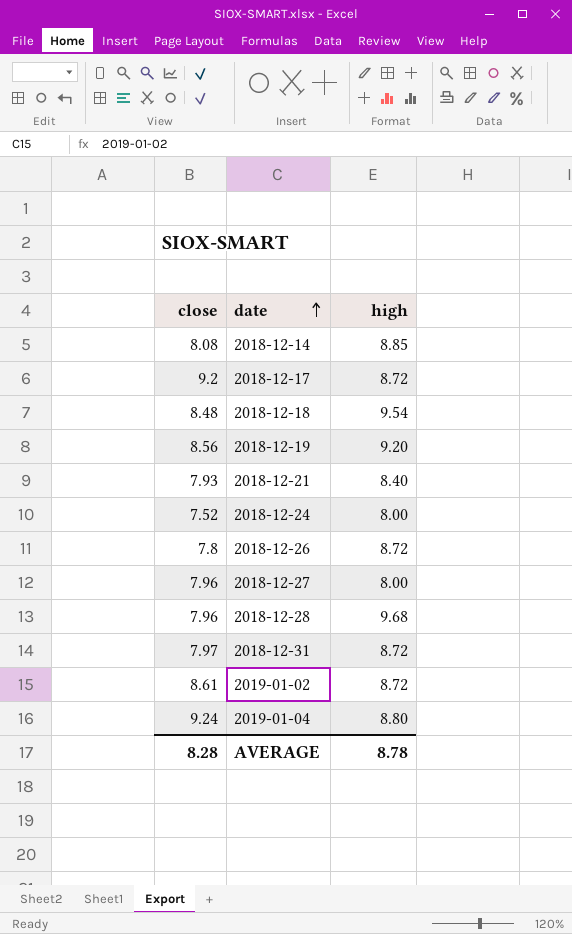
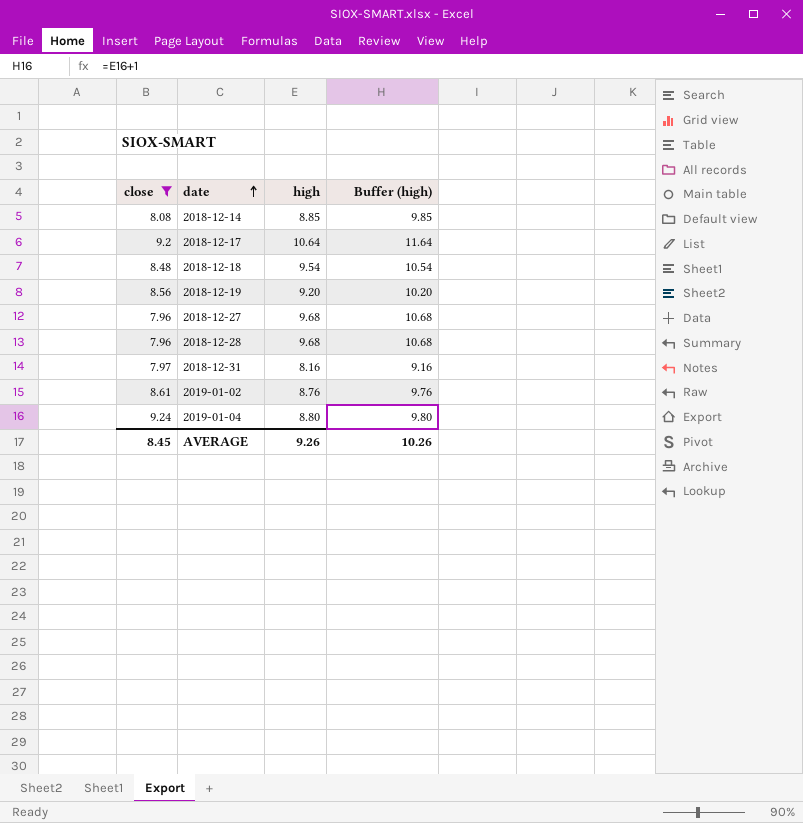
filter: none -> close >= 7.96
column Buffer (high) | formula: none -> [high] + 1
2018-12-17 | high: 8.72 -> 10.64
2018-12-27 | high: 8.00 -> 9.68
2018-12-31 | high: 8.72 -> 8.16
2019-01-02 | high: 8.72 -> 8.76
AVERAGE | close: 8.28 -> 8.45
AVERAGE | high: 8.78 -> 9.26

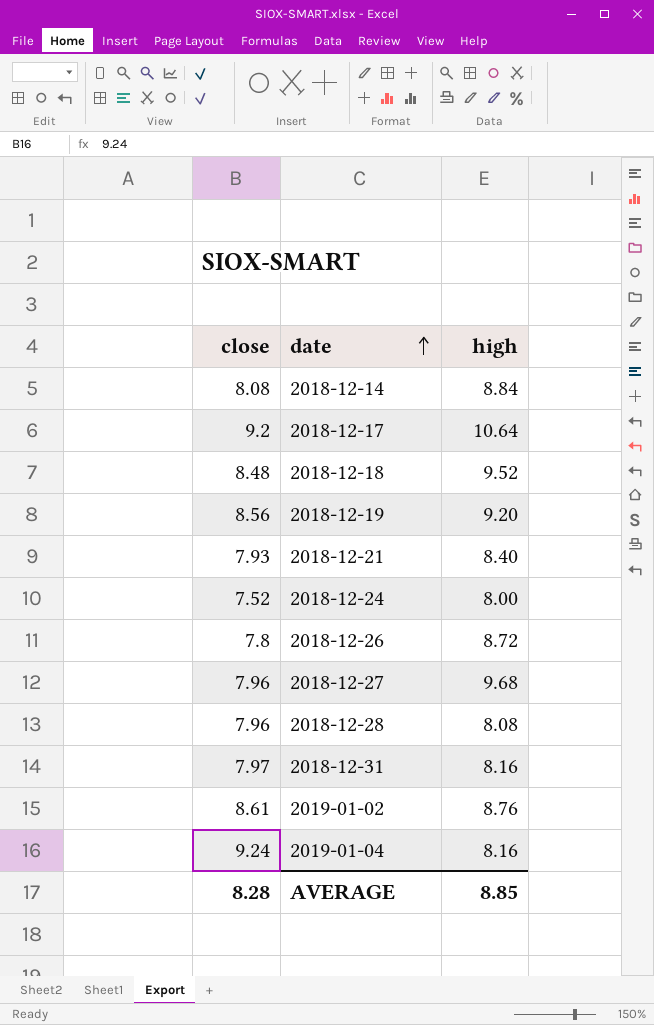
filter: close >= 7.96 -> none
column Buffer (high) | formula: [high] + 1 -> none
2018-12-14 | high: 8.85 -> 8.84
2018-12-18 | high: 9.54 -> 9.52
2018-12-28 | high: 9.68 -> 8.08
2019-01-04 | high: 8.80 -> 8.16
AVERAGE | close: 8.45 -> 8.28
AVERAGE | high: 9.26 -> 8.85

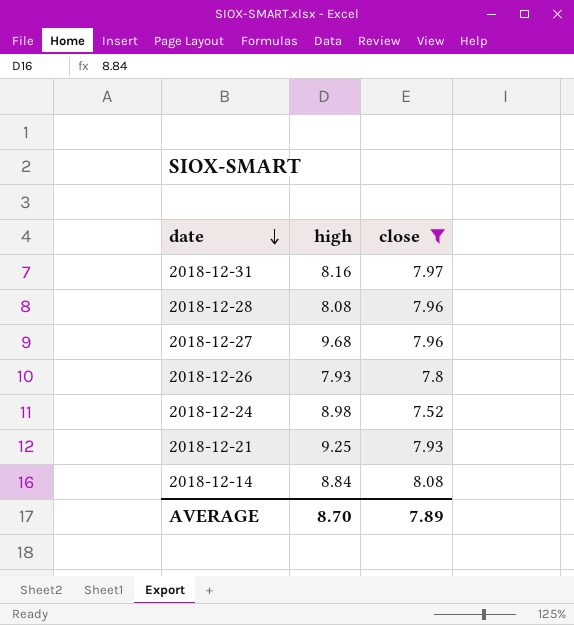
filter: none -> close <= 8.08
row order: date ascending -> date descending
column close | position: 1 -> 3
2018-12-26 | high: 8.72 -> 7.93
2018-12-24 | high: 8.00 -> 8.98
2018-12-21 | high: 8.40 -> 9.25
AVERAGE | high: 8.85 -> 8.70
AVERAGE | close: 8.28 -> 7.89

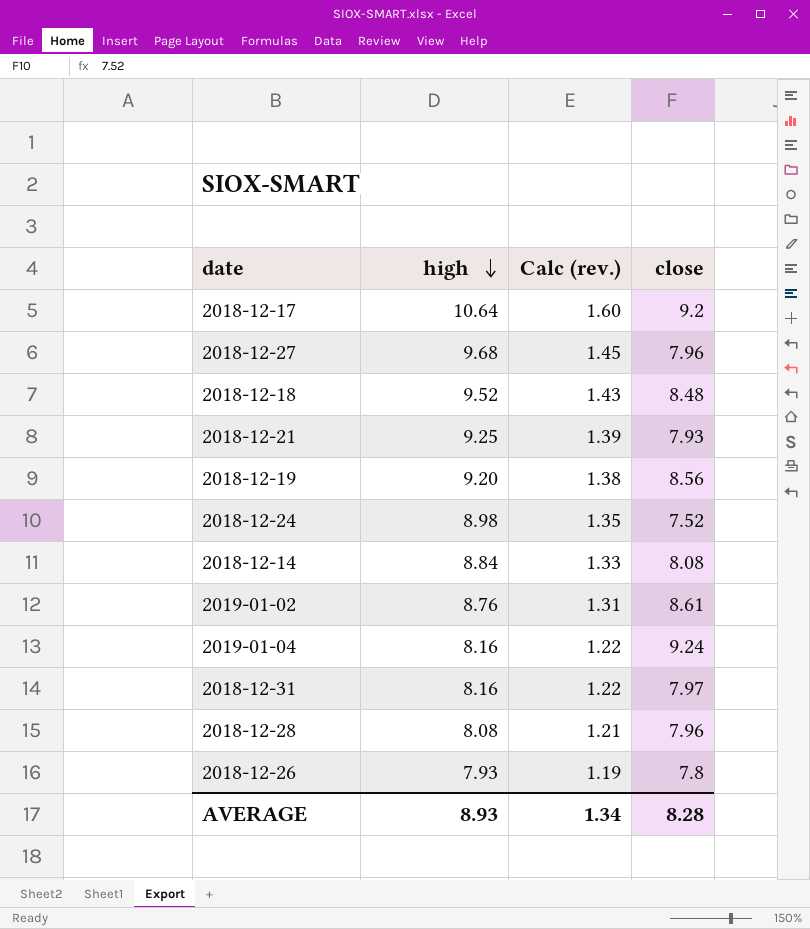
filter: close <= 8.08 -> none
row order: date descending -> high descending
column Calc (rev.) | formula: none -> [high] * 0.15
AVERAGE | high: 8.70 -> 8.93
AVERAGE | close: 7.89 -> 8.28

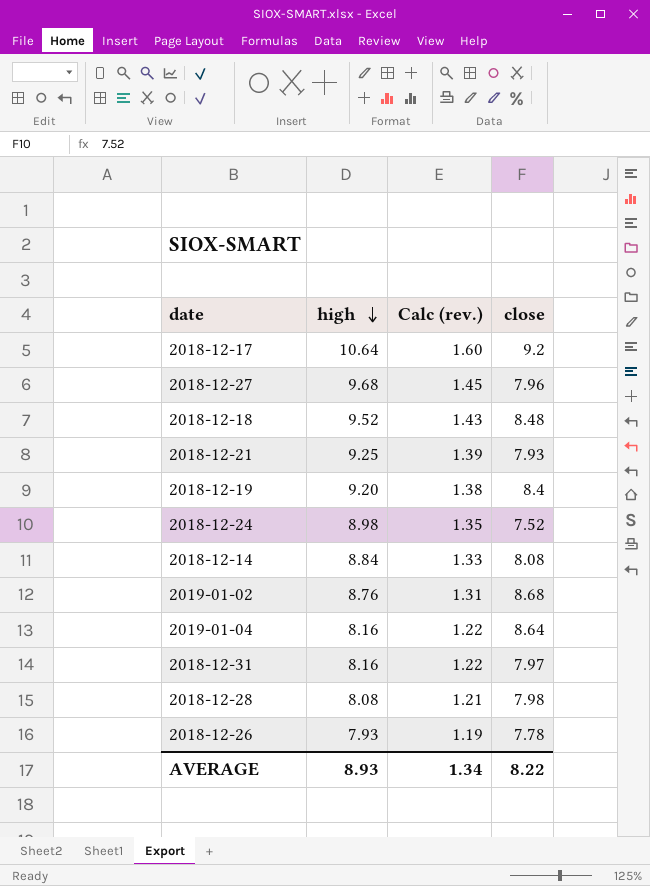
2018-12-19 | close: 8.56 -> 8.4
2019-01-02 | close: 8.61 -> 8.68
2019-01-04 | close: 9.24 -> 8.64
2018-12-28 | close: 7.96 -> 7.98
2018-12-26 | close: 7.8 -> 7.78
AVERAGE | close: 8.28 -> 8.22

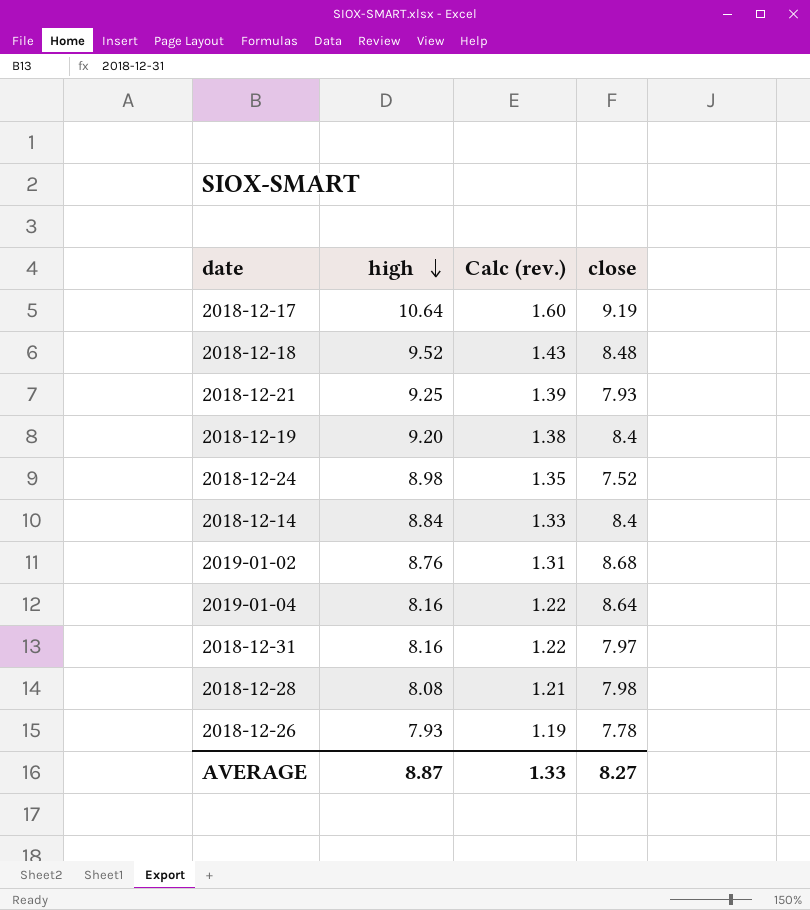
row 2018-12-27: 9.68 | 1.45 | 7.96 -> none
2018-12-17 | close: 9.2 -> 9.19
2018-12-14 | close: 8.08 -> 8.4
AVERAGE | high: 8.93 -> 8.87
AVERAGE | Calc (rev.): 1.34 -> 1.33
AVERAGE | close: 8.22 -> 8.27

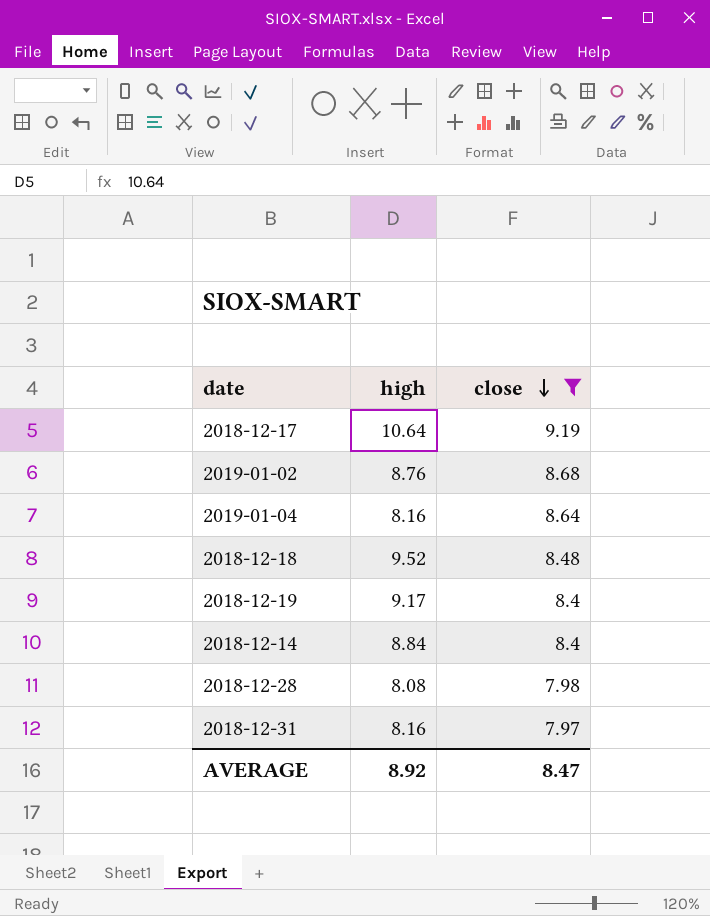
filter: none -> close >= 7.97
row order: high descending -> close descending
column Calc (rev.) | formula: [high] * 0.15 -> none
2018-12-19 | high: 9.20 -> 9.17
AVERAGE | high: 8.87 -> 8.92
AVERAGE | close: 8.27 -> 8.47

